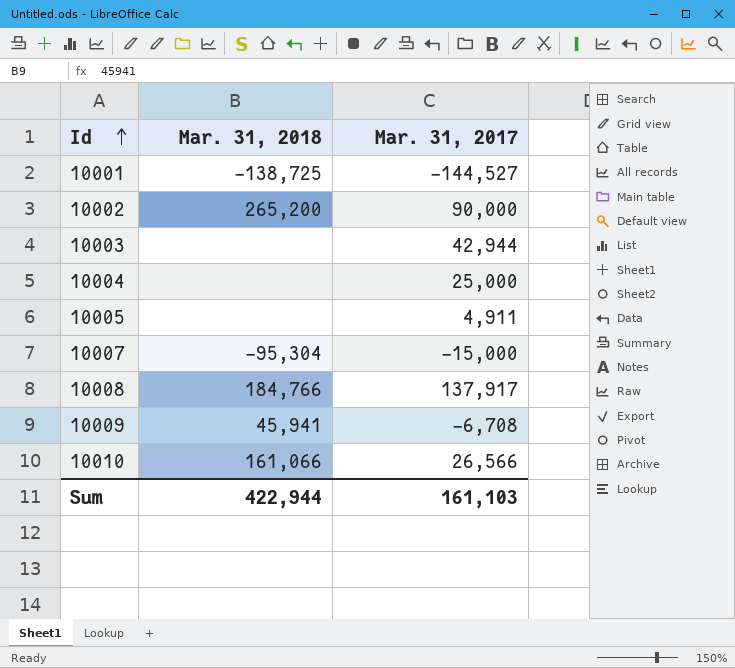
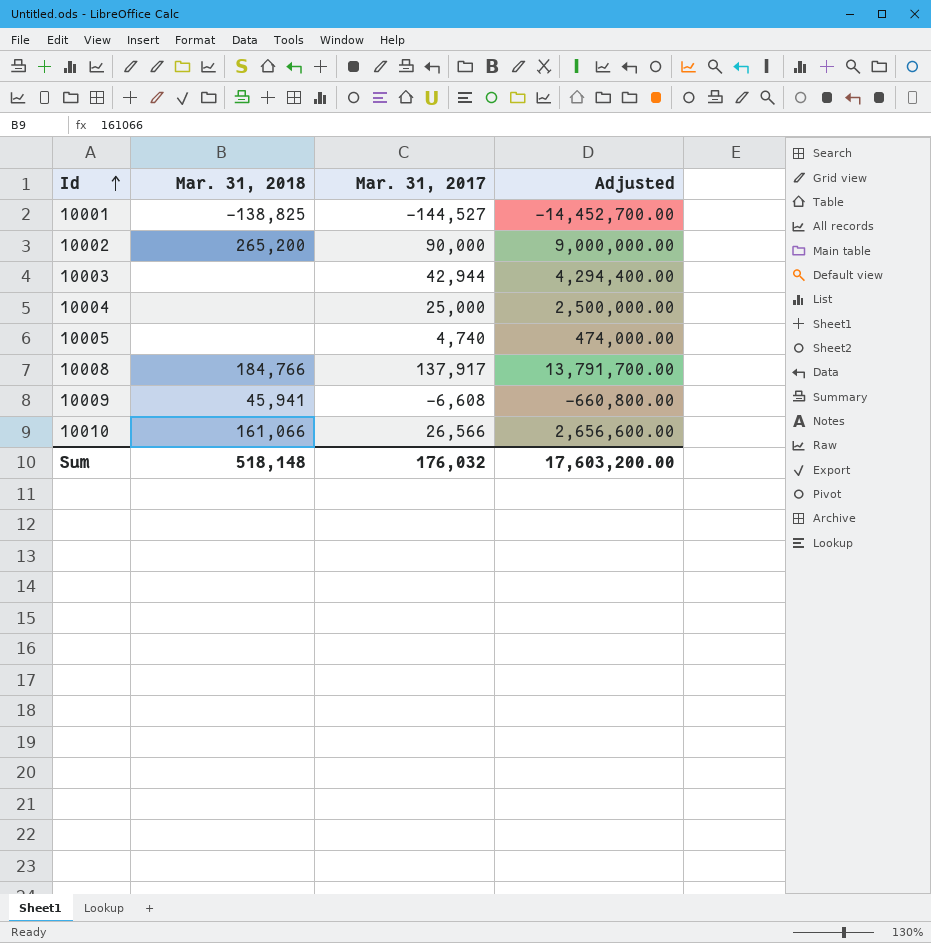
column Adjusted | formula: none -> [Mar. 31, 2017] * 100
row 10007: -95,304 | -15,000 -> none
10001 | Mar. 31, 2018: -138,725 -> -138,825
10005 | Mar. 31, 2017: 4,911 -> 4,740
10009 | Mar. 31, 2017: -6,708 -> -6,608
Sum | Mar. 31, 2018: 422,944 -> 518,148
Sum | Mar. 31, 2017: 161,103 -> 176,032

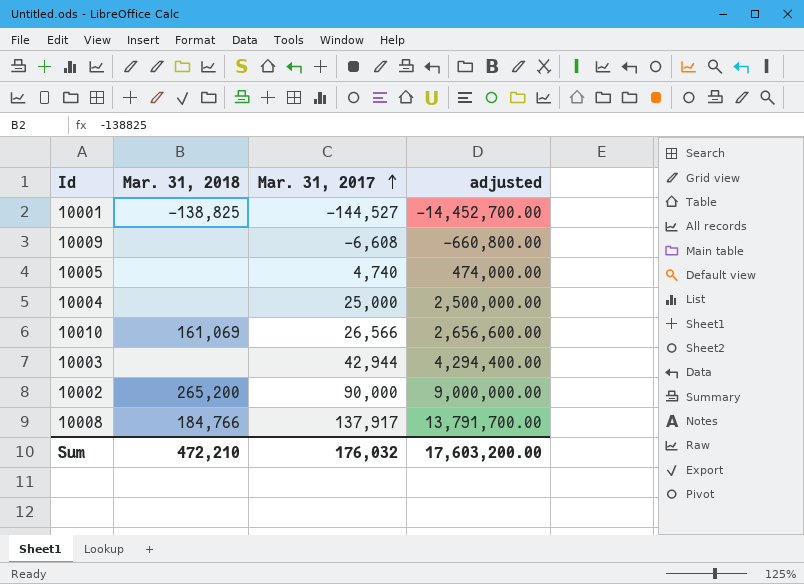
row order: Id ascending -> Mar. 31, 2017 ascending
column name: Adjusted -> adjusted
10009 | Mar. 31, 2018: 45,941 -> none
10010 | Mar. 31, 2018: 161,066 -> 161,069
Sum | Mar. 31, 2018: 518,148 -> 472,210

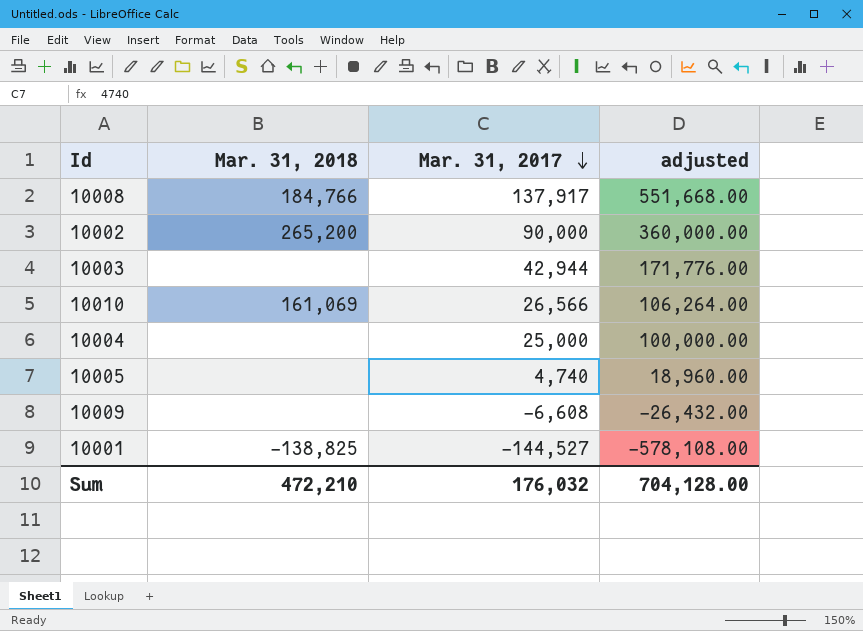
row order: Mar. 31, 2017 ascending -> Mar. 31, 2017 descending
column adjusted | formula: [Mar. 31, 2017] * 100 -> [Mar. 31, 2017] * 4
Sum | adjusted: 17,603,200.00 -> 704,128.00

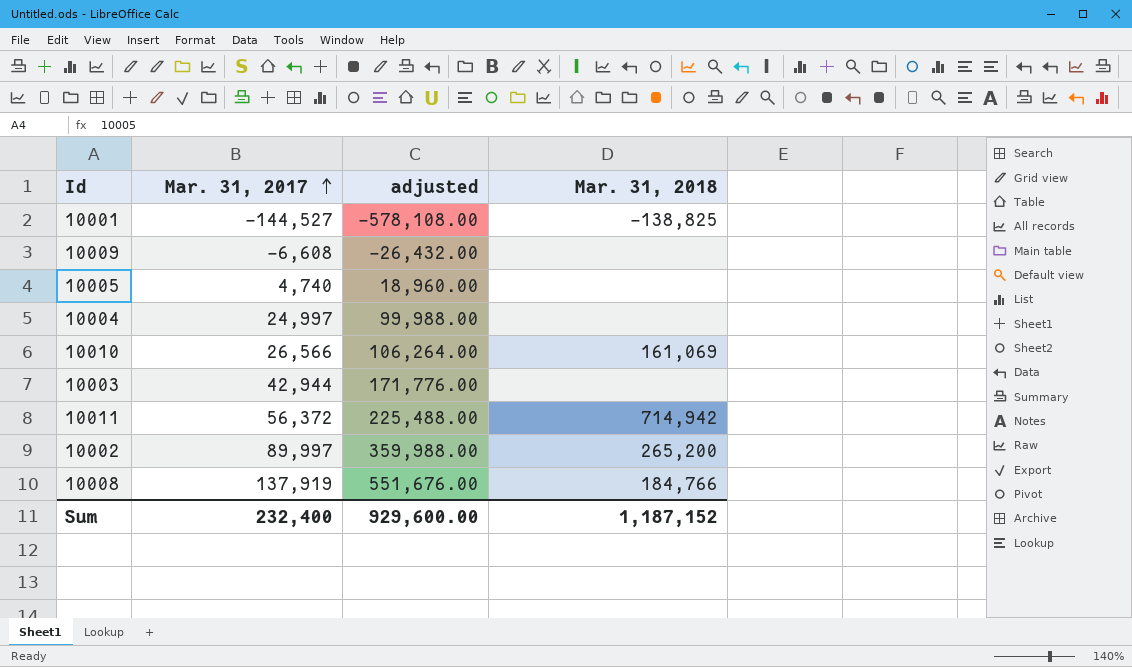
row order: Mar. 31, 2017 descending -> Mar. 31, 2017 ascending
column Mar. 31, 2018 | position: 2 -> 4
10004 | Mar. 31, 2017: 25,000 -> 24,997
10004 | adjusted: 100,000.00 -> 99,988.00
row 10011: none -> 56,372 | 225,488.00 | 714,942
10002 | Mar. 31, 2017: 90,000 -> 89,997
10002 | adjusted: 360,000.00 -> 359,988.00
10008 | Mar. 31, 2017: 137,917 -> 137,919
10008 | adjusted: 551,668.00 -> 551,676.00
Sum | Mar. 31, 2017: 176,032 -> 232,400
Sum | adjusted: 704,128.00 -> 929,600.00
Sum | Mar. 31, 2018: 472,210 -> 1,187,152

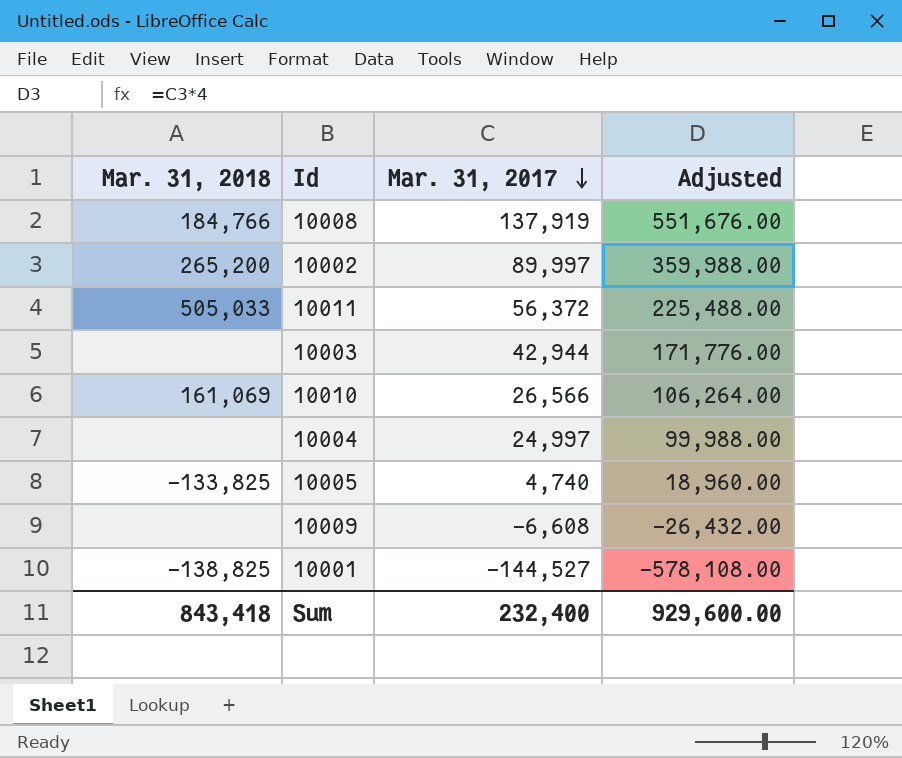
row order: Mar. 31, 2017 ascending -> Mar. 31, 2017 descending
column Mar. 31, 2018 | position: 4 -> 1
column name: adjusted -> Adjusted
10011 | Mar. 31, 2018: 714,942 -> 505,033
10005 | Mar. 31, 2018: none -> -133,825
Sum | Mar. 31, 2018: 1,187,152 -> 843,418

